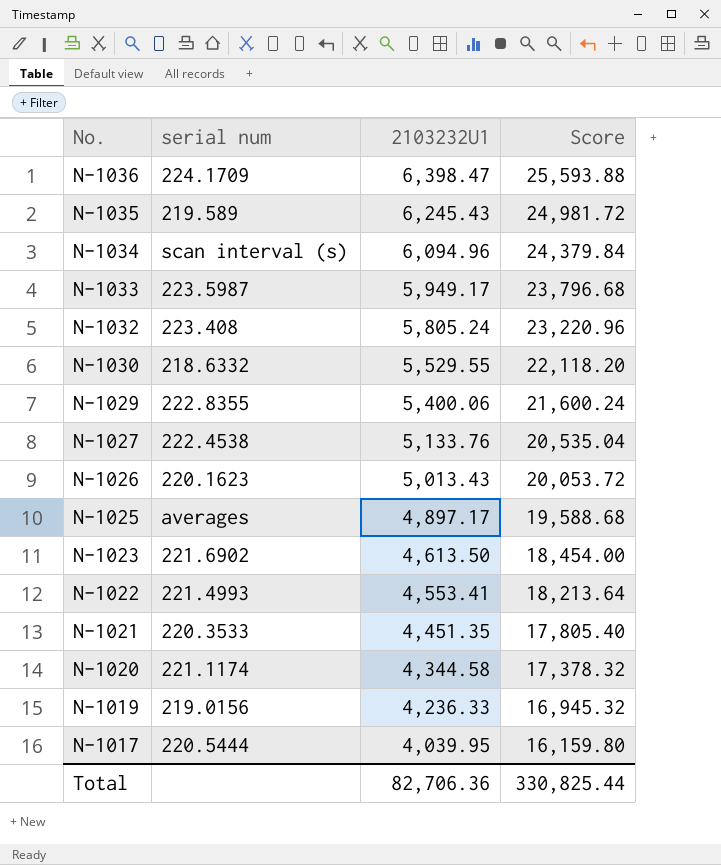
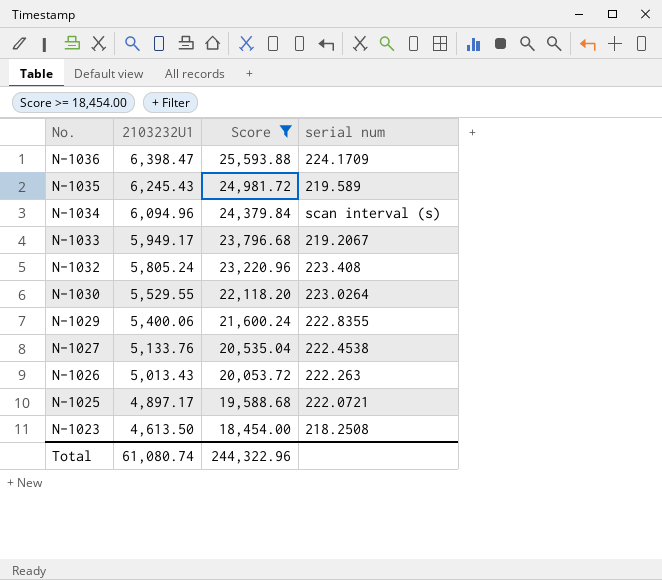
filter: none -> Score >= 18,454.00
column serial num | position: 2 -> 4
N-1033 | serial num: 223.5987 -> 219.2067
N-1030 | serial num: 218.6332 -> 223.0264
N-1026 | serial num: 220.1623 -> 222.263
N-1025 | serial num: averages -> 222.0721
N-1023 | serial num: 221.6902 -> 218.2508
Total | 2103232U1: 82,706.36 -> 61,080.74
Total | Score: 330,825.44 -> 244,322.96

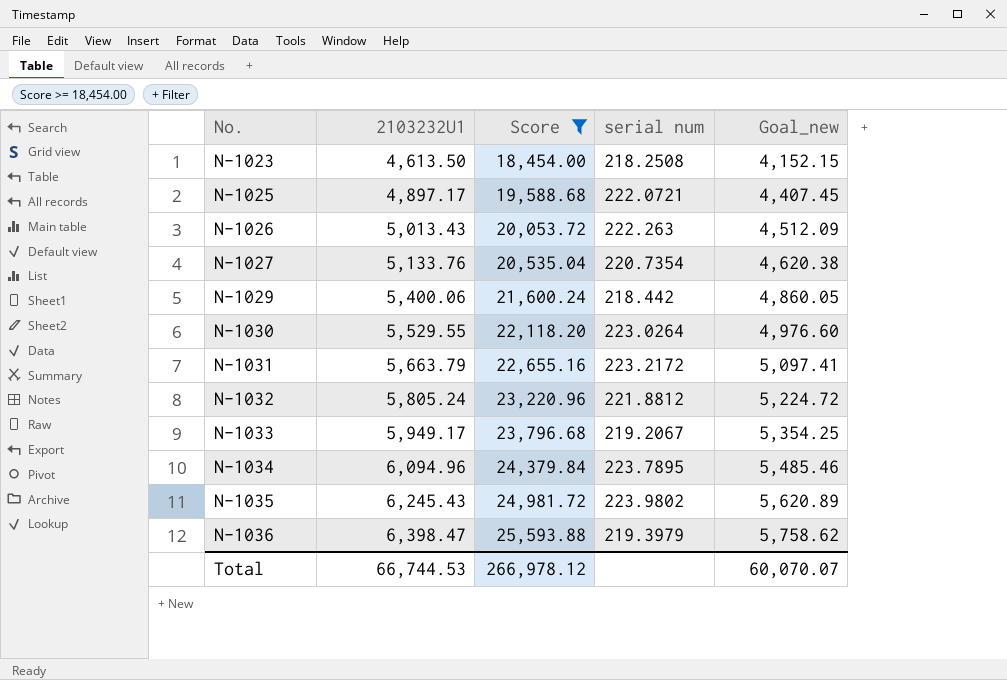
row order: No. descending -> No. ascending
column Goal_new | formula: none -> [2103232U1] * 0.9
N-1027 | serial num: 222.4538 -> 220.7354
N-1029 | serial num: 222.8355 -> 218.442
row N-1031: none -> 5,663.79 | 22,655.16 | 223.2172 | 5,097.41
N-1032 | serial num: 223.408 -> 221.8812
N-1034 | serial num: scan interval (s) -> 223.7895
N-1035 | serial num: 219.589 -> 223.9802
N-1036 | serial num: 224.1709 -> 219.3979
Total | 2103232U1: 61,080.74 -> 66,744.53
Total | Score: 244,322.96 -> 266,978.12

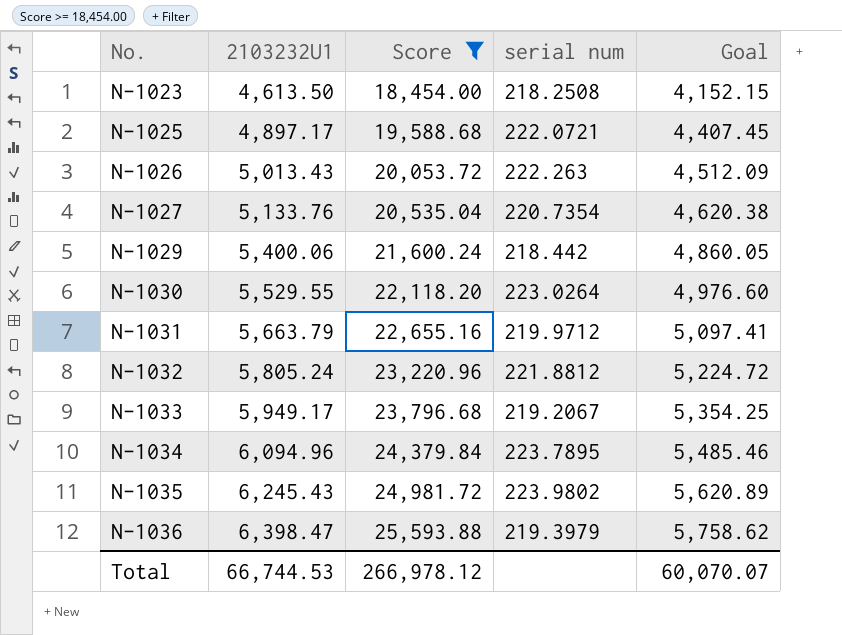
column name: Goal_new -> Goal
N-1031 | serial num: 223.2172 -> 219.9712

